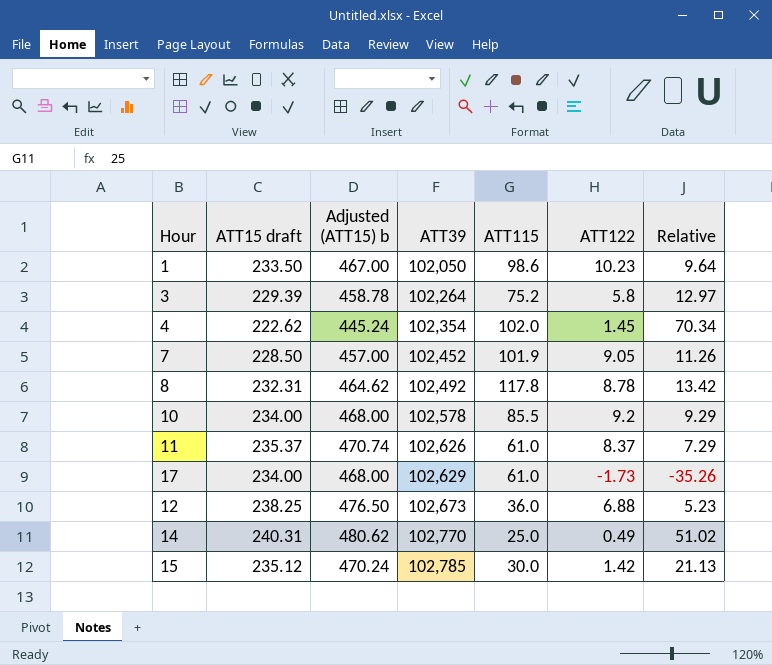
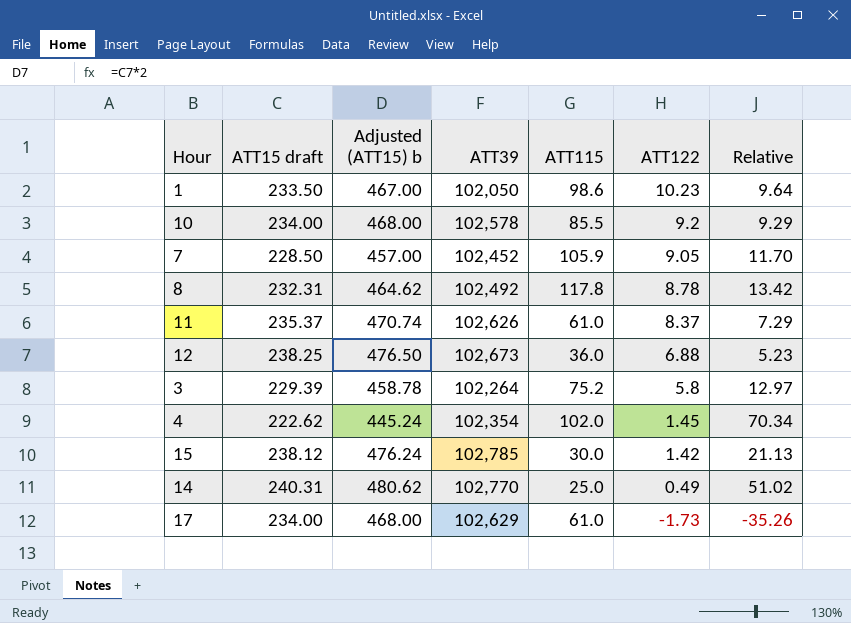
row order: ATT39 ascending -> ATT122 descending
7 | ATT115: 101.9 -> 105.9
7 | Relative: 11.26 -> 11.70
15 | ATT15 draft: 235.12 -> 238.12
15 | Adjusted (ATT15) b: 470.24 -> 476.24

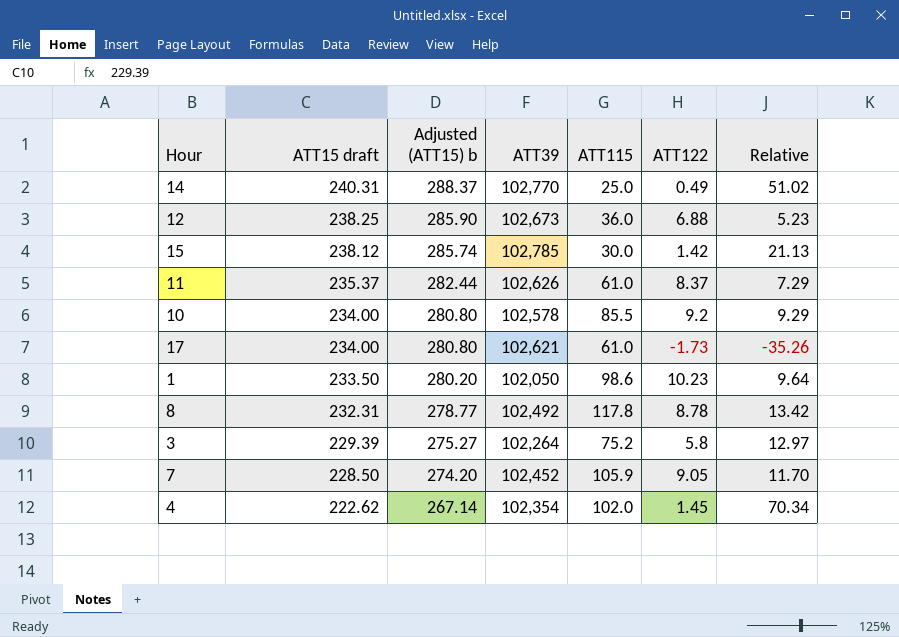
row order: ATT122 descending -> ATT15 draft descending
column Adjusted (ATT15) b | formula: [ATT15 draft] * 2 -> [ATT15 draft] * 1.2
17 | ATT39: 102,629 -> 102,621

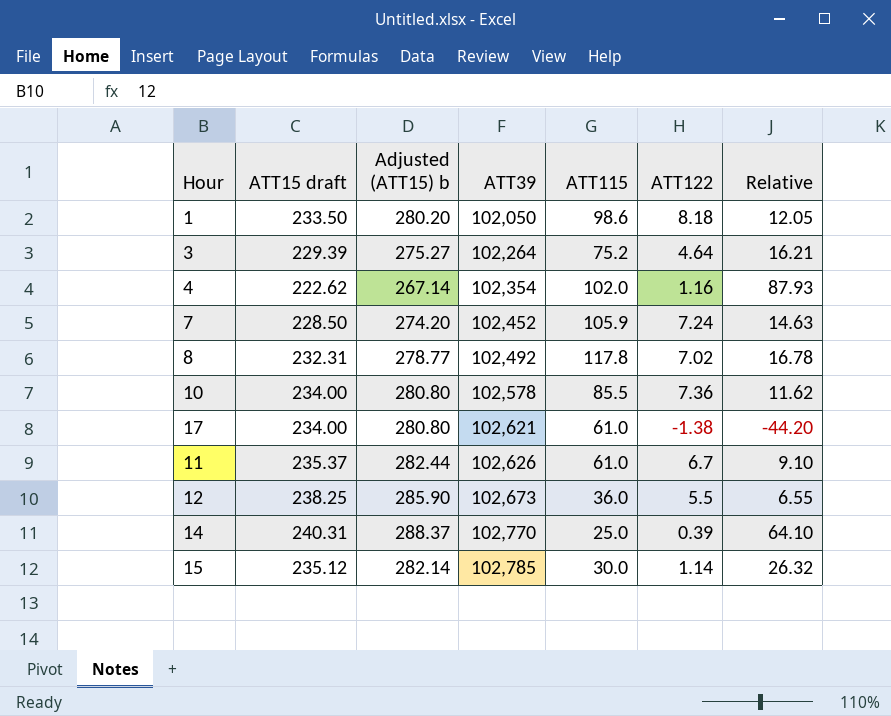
row order: ATT15 draft descending -> ATT39 ascending
1 | ATT122: 10.23 -> 8.18
1 | Relative: 9.64 -> 12.05
3 | ATT122: 5.8 -> 4.64
3 | Relative: 12.97 -> 16.21
4 | ATT122: 1.45 -> 1.16
4 | Relative: 70.34 -> 87.93
7 | ATT122: 9.05 -> 7.24
7 | Relative: 11.70 -> 14.63
8 | ATT122: 8.78 -> 7.02
8 | Relative: 13.42 -> 16.78
10 | ATT122: 9.2 -> 7.36
10 | Relative: 9.29 -> 11.62
17 | ATT122: -1.73 -> -1.38
17 | Relative: -35.26 -> -44.20
11 | ATT122: 8.37 -> 6.7
11 | Relative: 7.29 -> 9.10
12 | ATT122: 6.88 -> 5.5
12 | Relative: 5.23 -> 6.55
14 | ATT122: 0.49 -> 0.39
14 | Relative: 51.02 -> 64.10
15 | ATT15 draft: 238.12 -> 235.12
15 | Adjusted (ATT15) b: 285.74 -> 282.14
15 | ATT122: 1.42 -> 1.14
15 | Relative: 21.13 -> 26.32

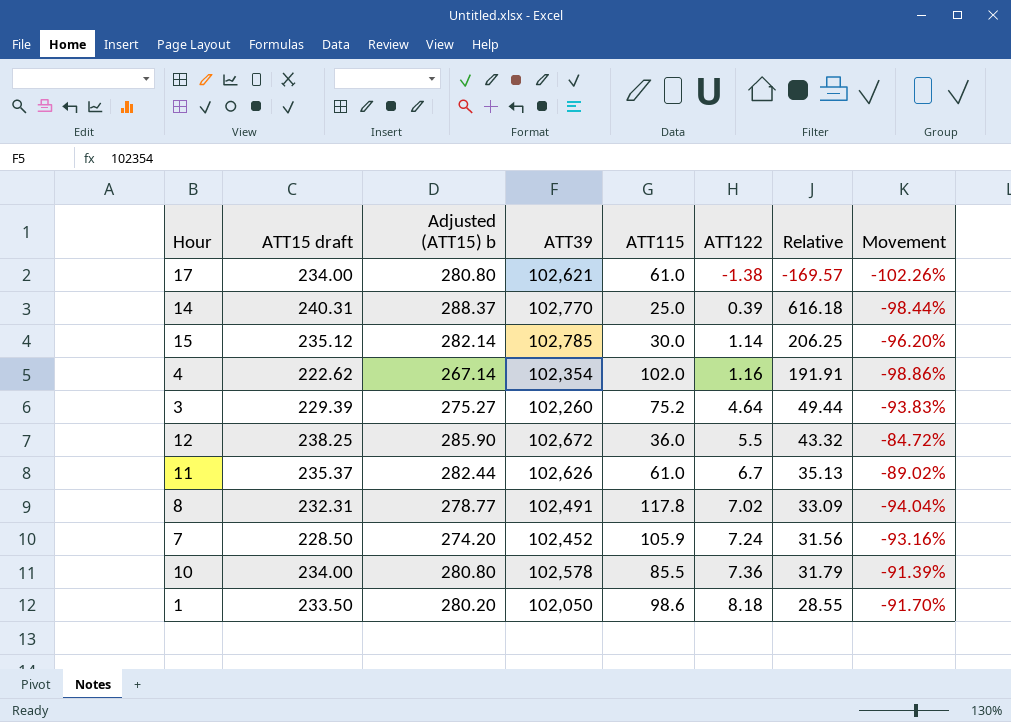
row order: ATT39 ascending -> ATT122 ascending
column Relative | formula: [ATT115] / [ATT122] -> [ATT15 draft] / [ATT122]
column Movement | formula: none -> ([ATT122] - [ATT115]) / [ATT115]
3 | ATT39: 102,264 -> 102,260
12 | ATT39: 102,673 -> 102,672
8 | ATT39: 102,492 -> 102,491

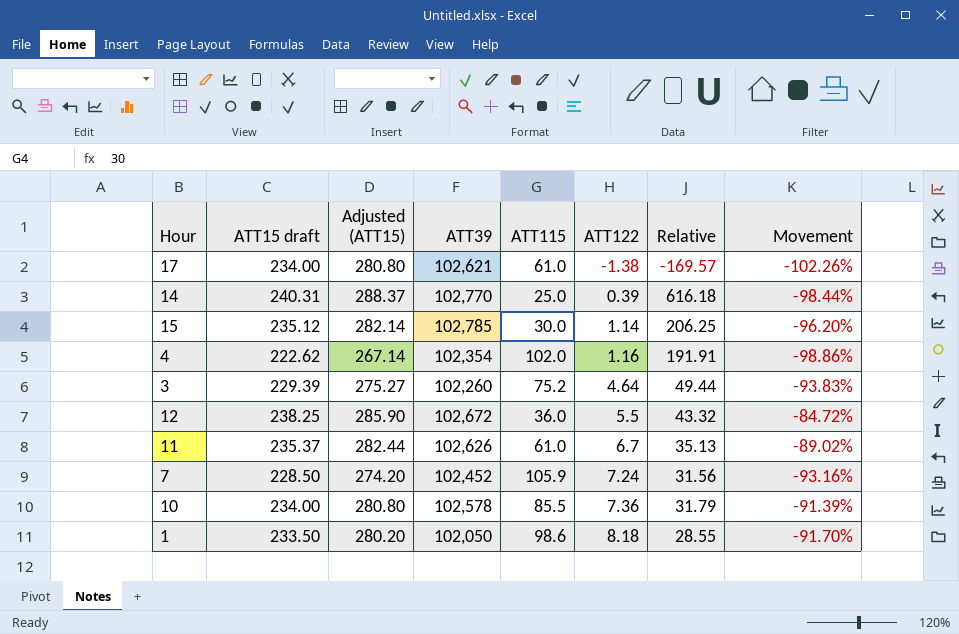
column name: Adjusted (ATT15) b -> Adjusted (ATT15)
row 8: 232.31 | 278.77 | 102,491 | 117.8 | 7.02 | 33.09 | -94.04% -> none

